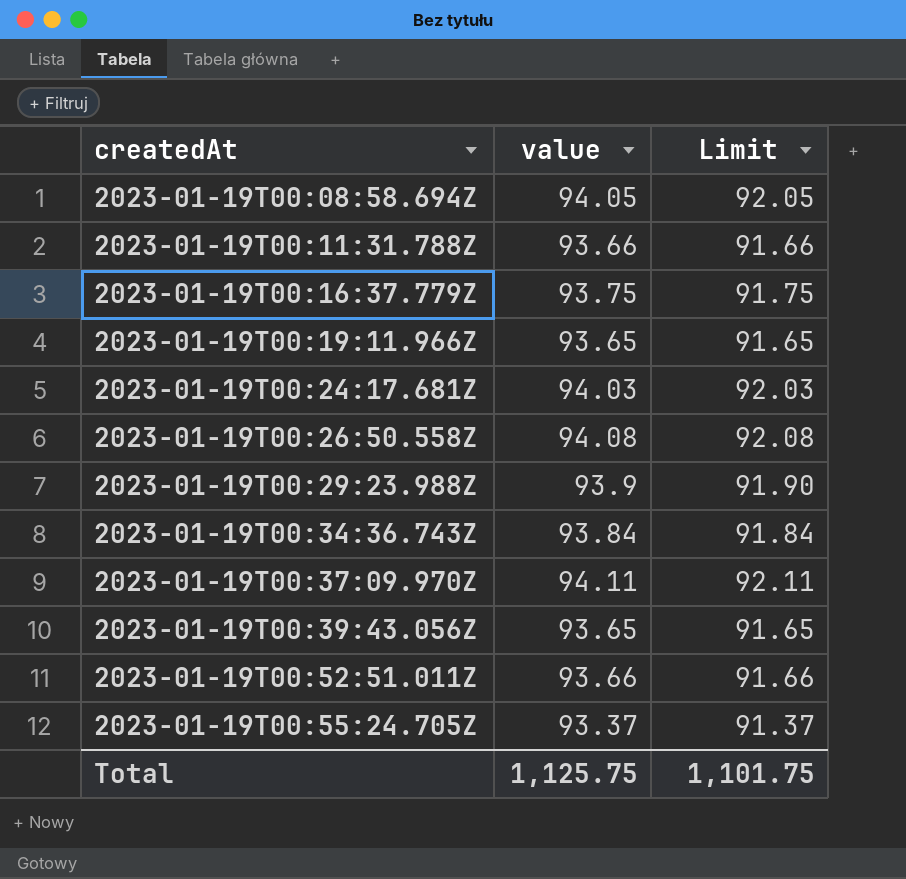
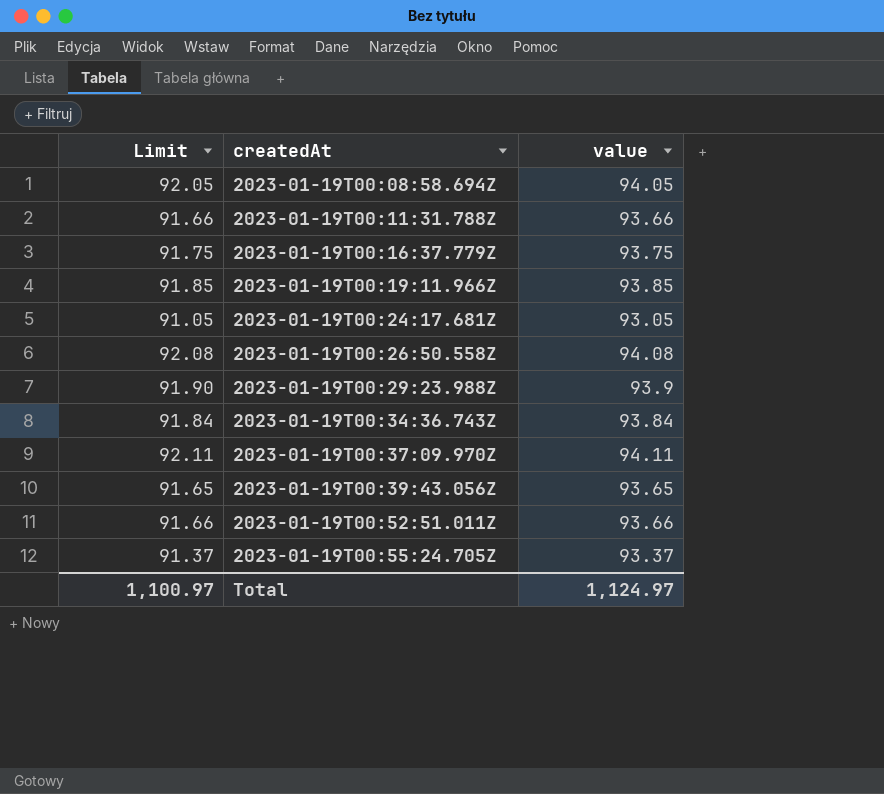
column Limit | position: 3 -> 1
2023-01-19T00:19:11.966Z | Limit: 91.65 -> 91.85
2023-01-19T00:19:11.966Z | value: 93.65 -> 93.85
2023-01-19T00:24:17.681Z | Limit: 92.03 -> 91.05
2023-01-19T00:24:17.681Z | value: 94.03 -> 93.05
Total | Limit: 1,101.75 -> 1,100.97
Total | value: 1,125.75 -> 1,124.97

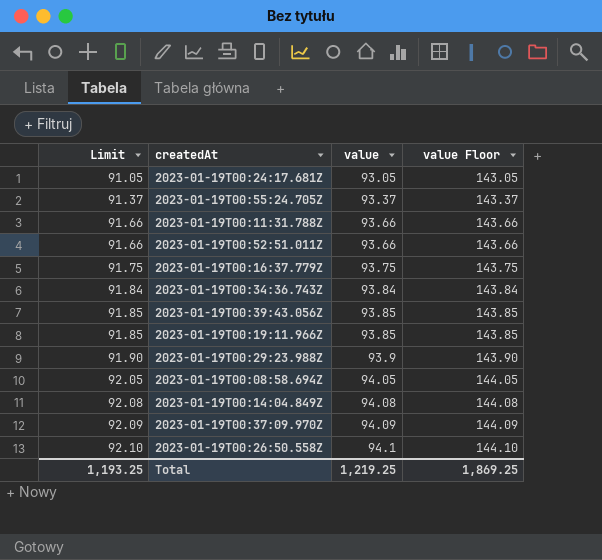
row order: createdAt ascending -> Limit ascending
column value Floor | formula: none -> [value] + 50
2023-01-19T00:39:43.056Z | Limit: 91.65 -> 91.85
2023-01-19T00:39:43.056Z | value: 93.65 -> 93.85
row 2023-01-19T00:14:04.849Z: none -> 92.08 | 94.08 | 144.08
2023-01-19T00:37:09.970Z | Limit: 92.11 -> 92.09
2023-01-19T00:37:09.970Z | value: 94.11 -> 94.09
2023-01-19T00:26:50.558Z | Limit: 92.08 -> 92.10
2023-01-19T00:26:50.558Z | value: 94.08 -> 94.1
Total | Limit: 1,100.97 -> 1,193.25
Total | value: 1,124.97 -> 1,219.25

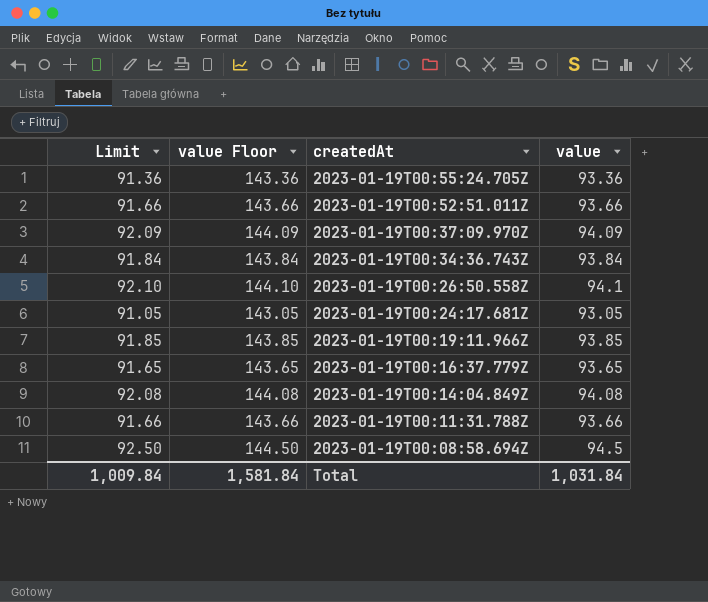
row order: Limit ascending -> createdAt descending
column value Floor | position: 4 -> 2
row 2023-01-19T00:39:43.056Z: 91.85 | 93.85 | 143.85 -> none
row 2023-01-19T00:29:23.988Z: 91.90 | 93.9 | 143.90 -> none
2023-01-19T00:55:24.705Z | Limit: 91.37 -> 91.36
2023-01-19T00:55:24.705Z | value Floor: 143.37 -> 143.36
2023-01-19T00:55:24.705Z | value: 93.37 -> 93.36
2023-01-19T00:16:37.779Z | Limit: 91.75 -> 91.65
2023-01-19T00:16:37.779Z | value Floor: 143.75 -> 143.65
2023-01-19T00:16:37.779Z | value: 93.75 -> 93.65
2023-01-19T00:08:58.694Z | Limit: 92.05 -> 92.50
2023-01-19T00:08:58.694Z | value Floor: 144.05 -> 144.50
2023-01-19T00:08:58.694Z | value: 94.05 -> 94.5
Total | Limit: 1,193.25 -> 1,009.84
Total | value Floor: 1,869.25 -> 1,581.84
Total | value: 1,219.25 -> 1,031.84

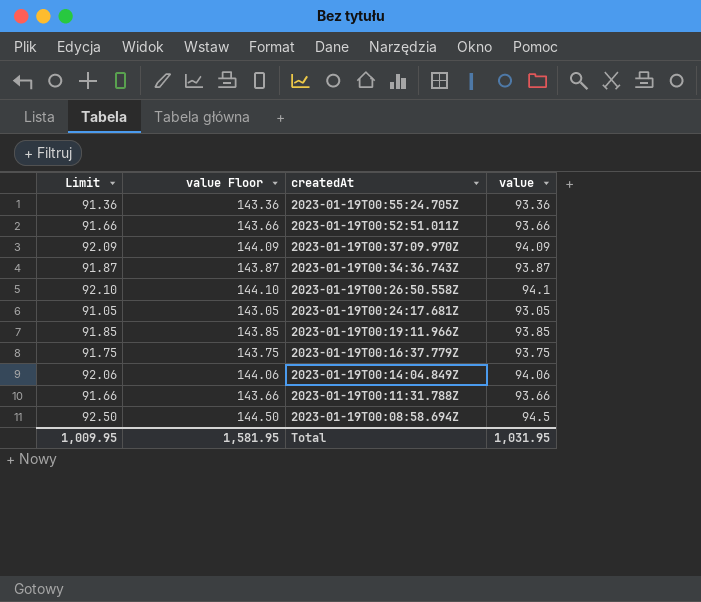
2023-01-19T00:34:36.743Z | Limit: 91.84 -> 91.87
2023-01-19T00:34:36.743Z | value Floor: 143.84 -> 143.87
2023-01-19T00:34:36.743Z | value: 93.84 -> 93.87
2023-01-19T00:16:37.779Z | Limit: 91.65 -> 91.75
2023-01-19T00:16:37.779Z | value Floor: 143.65 -> 143.75
2023-01-19T00:16:37.779Z | value: 93.65 -> 93.75
2023-01-19T00:14:04.849Z | Limit: 92.08 -> 92.06
2023-01-19T00:14:04.849Z | value Floor: 144.08 -> 144.06
2023-01-19T00:14:04.849Z | value: 94.08 -> 94.06
Total | Limit: 1,009.84 -> 1,009.95
Total | value Floor: 1,581.84 -> 1,581.95
Total | value: 1,031.84 -> 1,031.95

